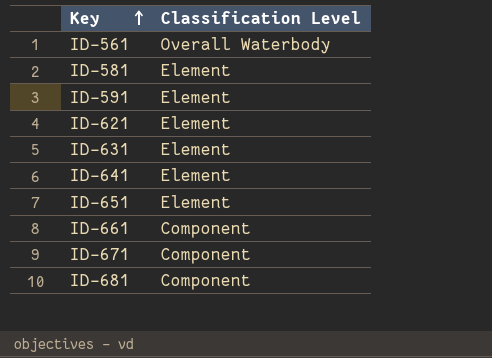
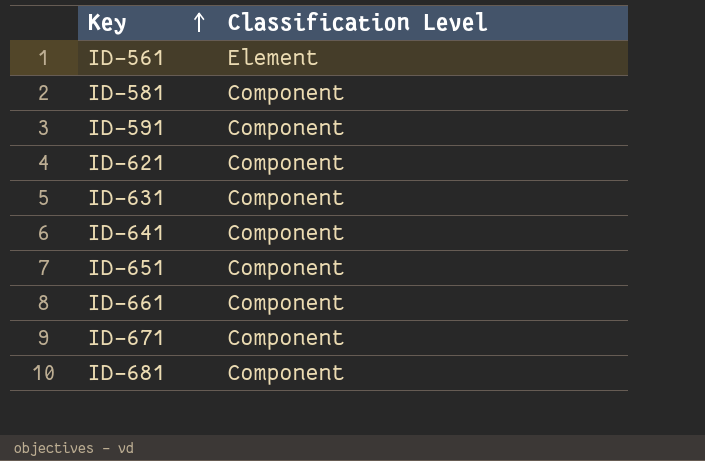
ID-561 | Classification Level: Overall Waterbody -> Element
ID-581 | Classification Level: Element -> Component
ID-591 | Classification Level: Element -> Component
ID-621 | Classification Level: Element -> Component
ID-631 | Classification Level: Element -> Component
ID-641 | Classification Level: Element -> Component
ID-651 | Classification Level: Element -> Component

